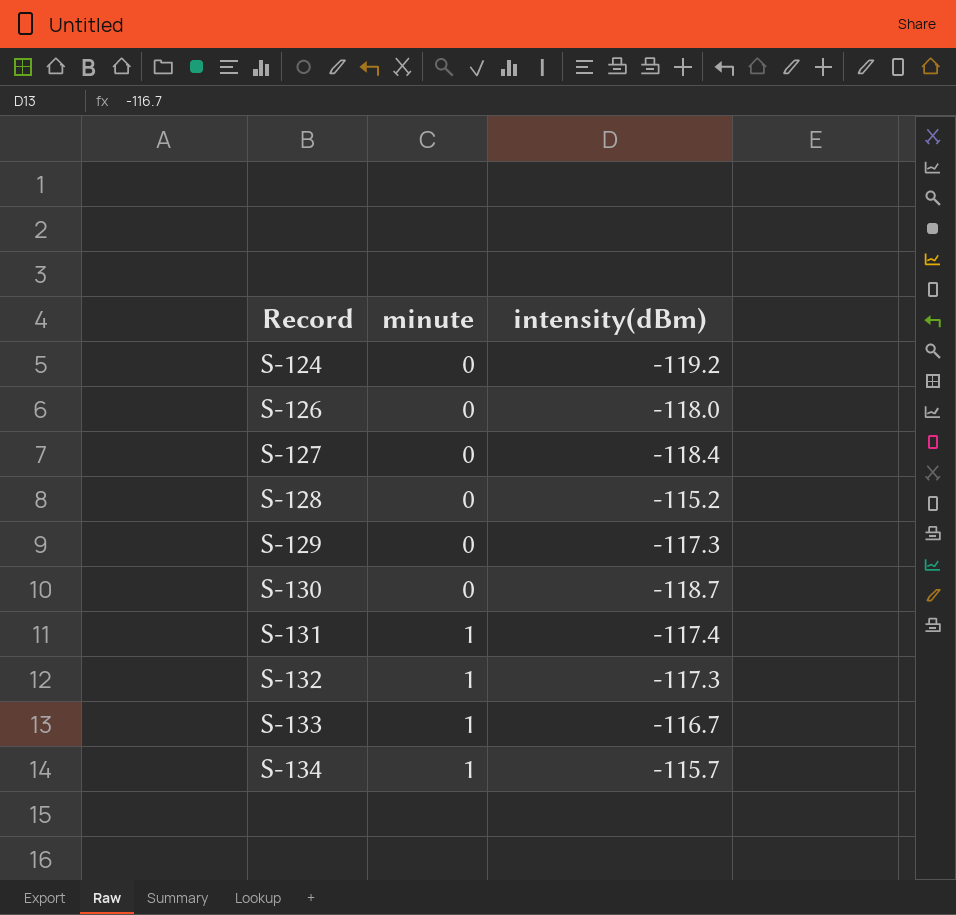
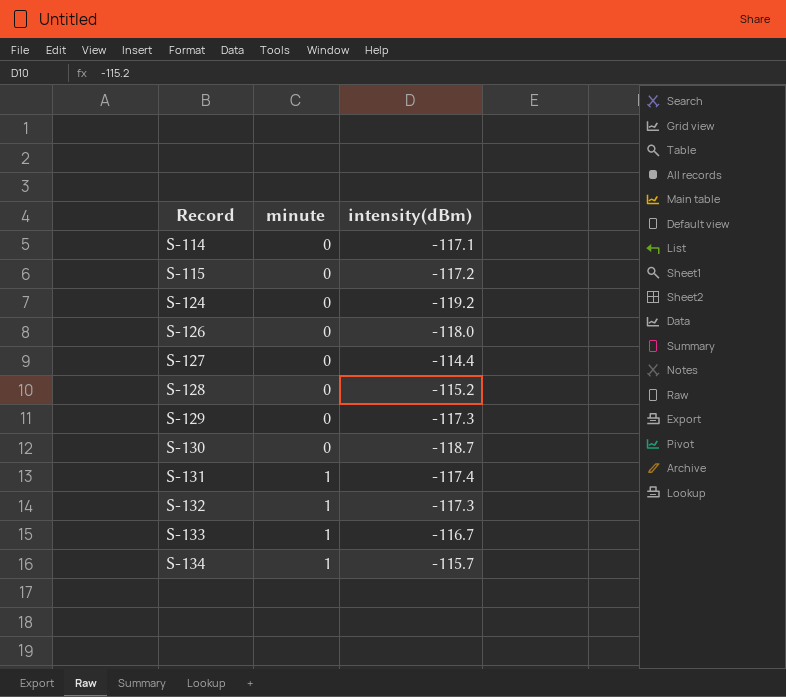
row S-114: none -> 0 | -117.1
row S-115: none -> 0 | -117.2
S-127 | intensity(dBm): -118.4 -> -114.4

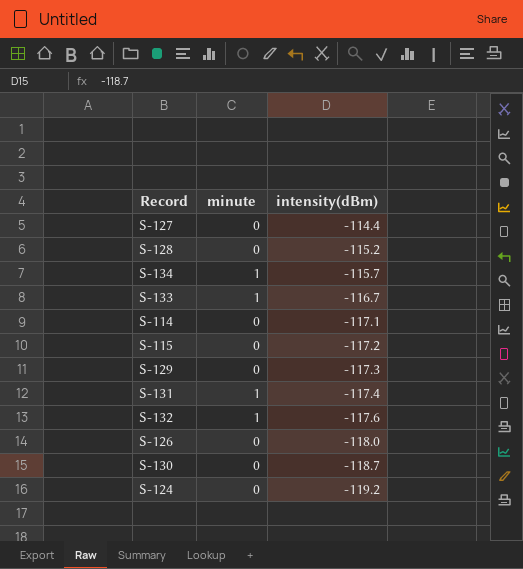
row order: Record ascending -> intensity(dBm) descending
S-132 | intensity(dBm): -117.3 -> -117.6

